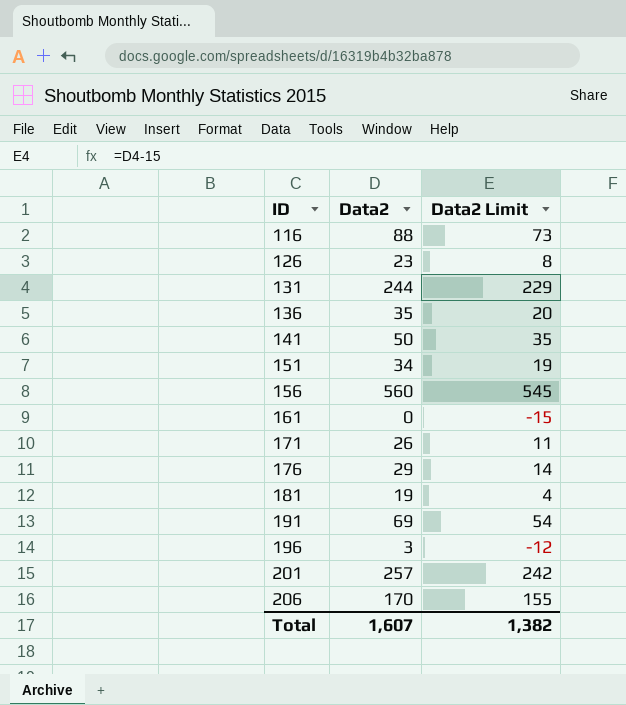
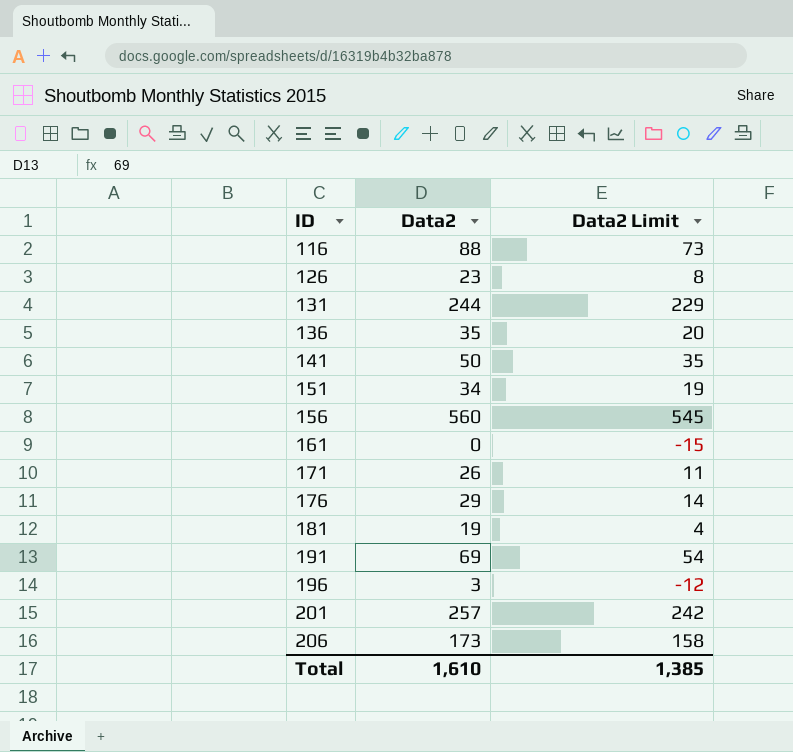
206 | Data2: 170 -> 173
206 | Data2 Limit: 155 -> 158
Total | Data2: 1,607 -> 1,610
Total | Data2 Limit: 1,382 -> 1,385

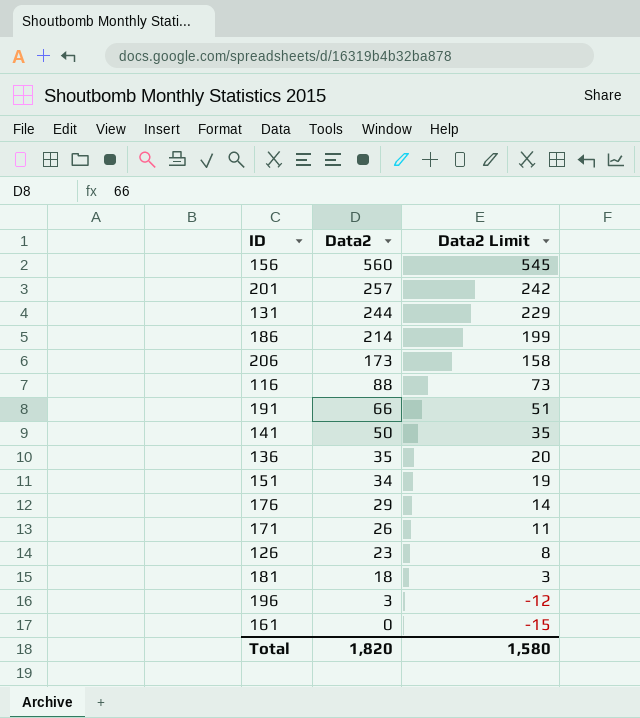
row order: ID ascending -> Data2 descending
row 186: none -> 214 | 199
191 | Data2: 69 -> 66
191 | Data2 Limit: 54 -> 51
181 | Data2: 19 -> 18
181 | Data2 Limit: 4 -> 3
Total | Data2: 1,610 -> 1,820
Total | Data2 Limit: 1,385 -> 1,580

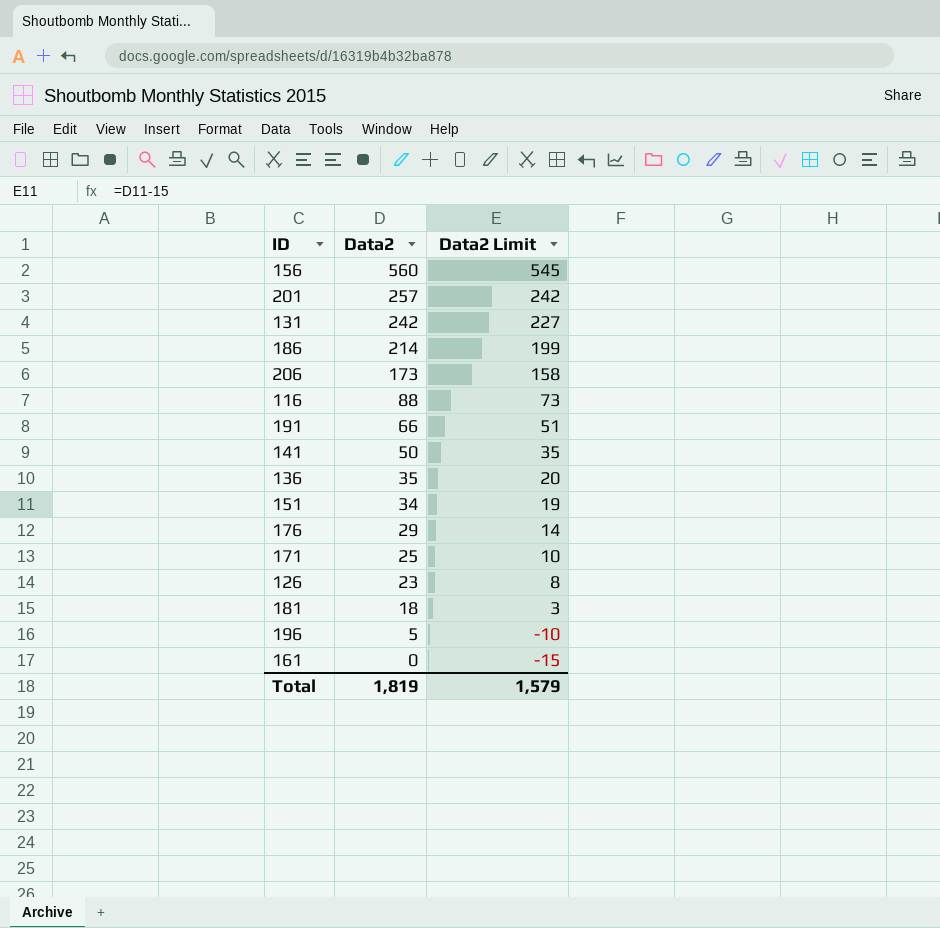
131 | Data2: 244 -> 242
131 | Data2 Limit: 229 -> 227
171 | Data2: 26 -> 25
171 | Data2 Limit: 11 -> 10
196 | Data2: 3 -> 5
196 | Data2 Limit: -12 -> -10
Total | Data2: 1,820 -> 1,819
Total | Data2 Limit: 1,580 -> 1,579

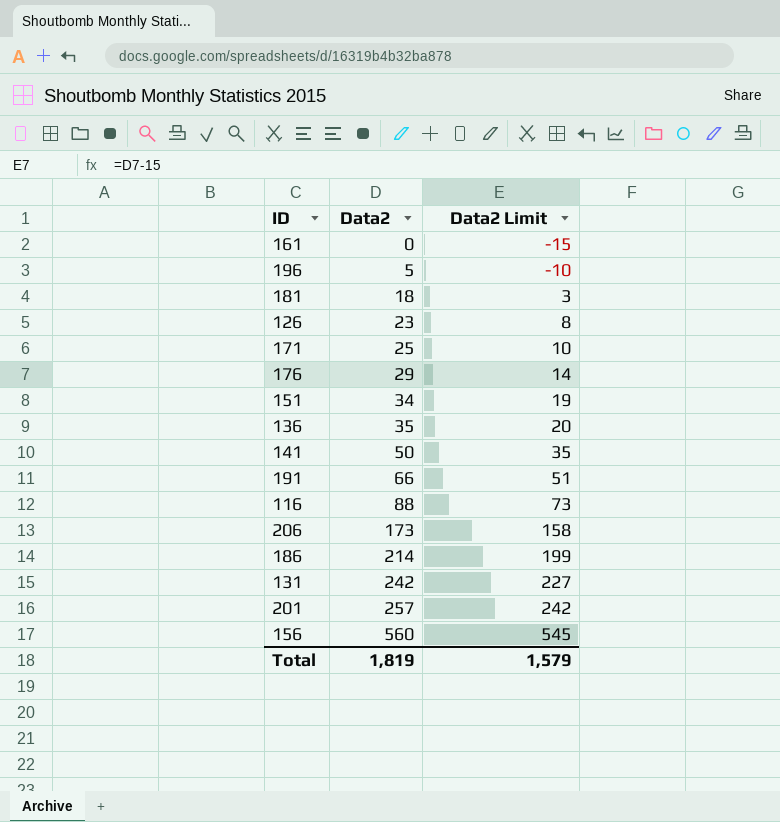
row order: Data2 descending -> Data2 ascending

